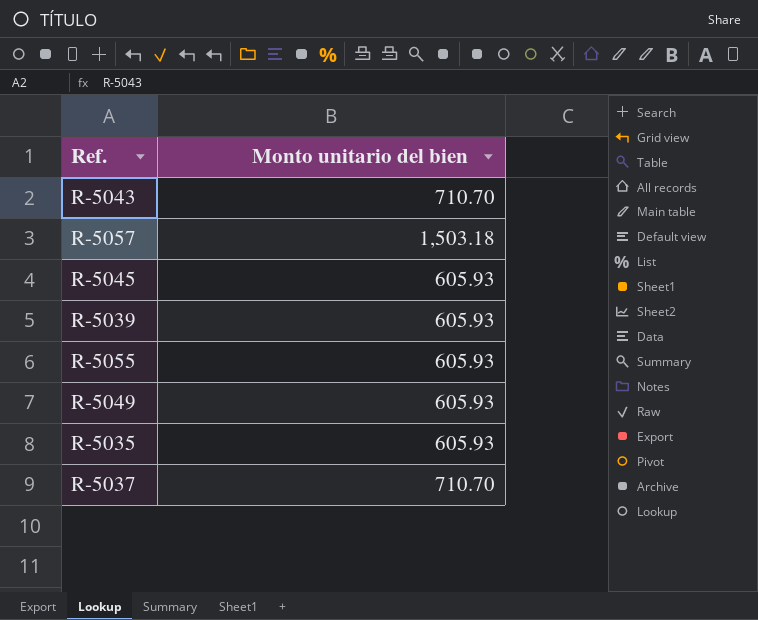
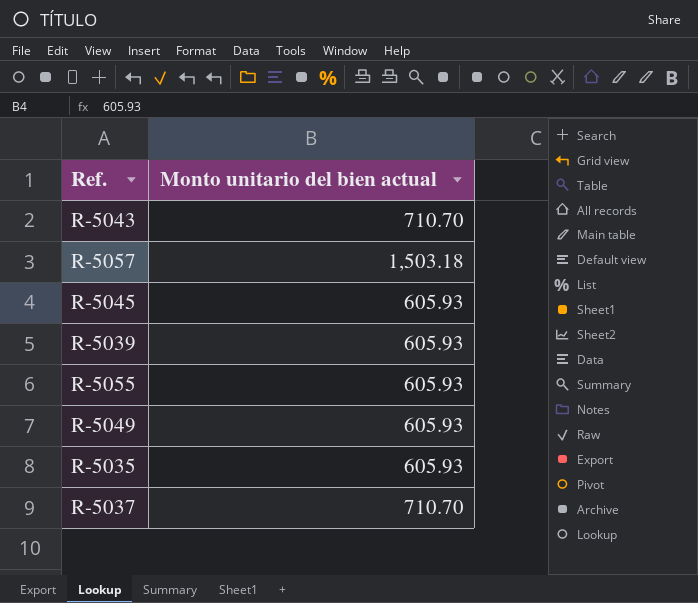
column name: Monto unitario del bien -> Monto unitario del bien actual

